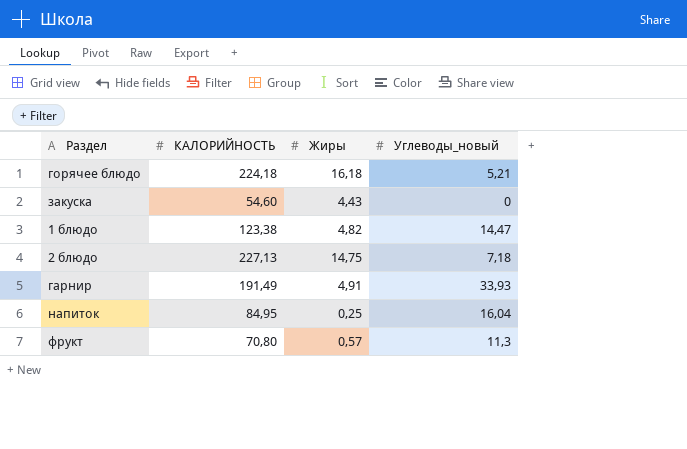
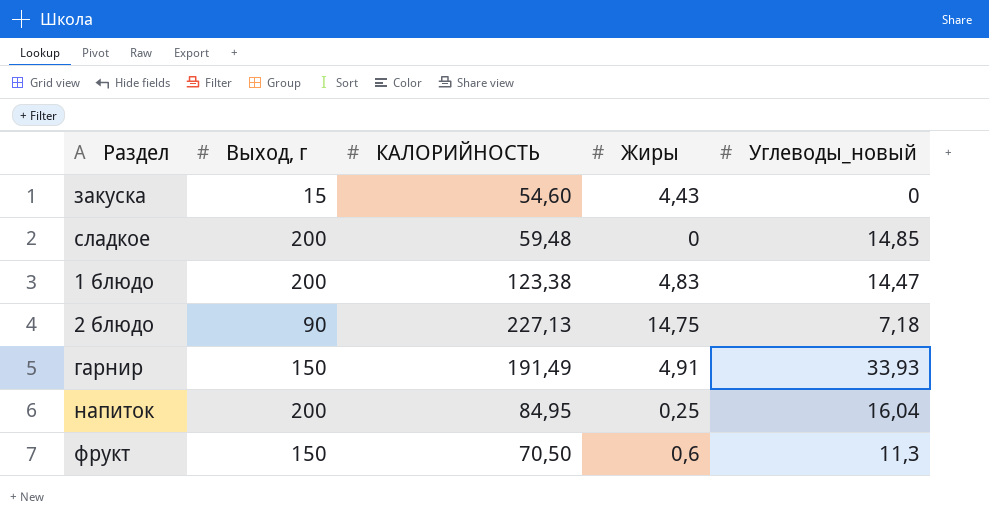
column Выход, г | position: none -> 2
row горячее блюдо: 224,18 | 16,18 | 5,21 -> none
row сладкое: none -> 200 | 59,48 | 0 | 14,85
1 блюдо | Жиры: 4,82 -> 4,83
фрукт | КАЛОРИЙНОСТЬ: 70,80 -> 70,50
фрукт | Жиры: 0,57 -> 0,6

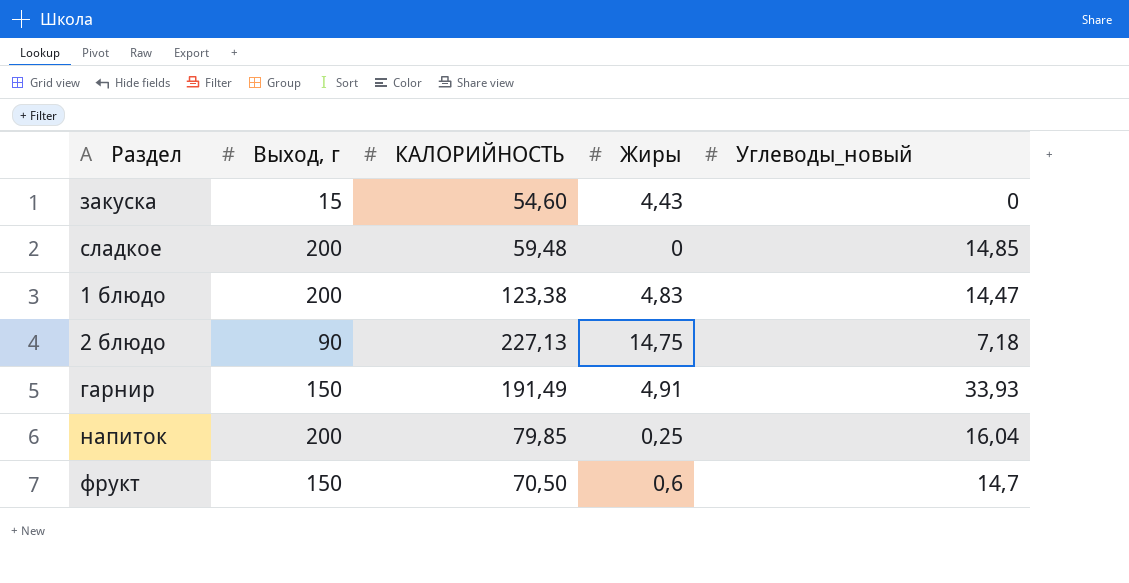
напиток | КАЛОРИЙНОСТЬ: 84,95 -> 79,85
фрукт | Углеводы_новый: 11,3 -> 14,7

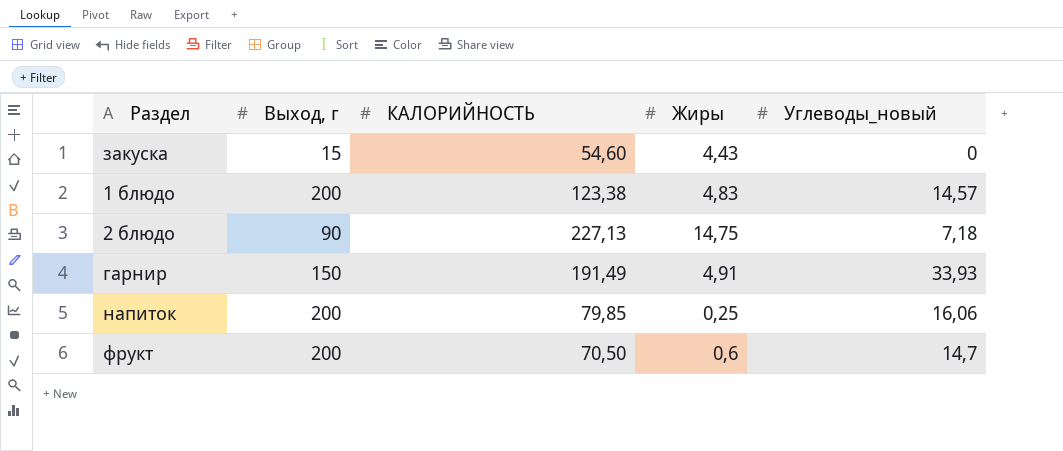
row сладкое: 200 | 59,48 | 0 | 14,85 -> none
1 блюдо | Углеводы_новый: 14,47 -> 14,57
напиток | Углеводы_новый: 16,04 -> 16,06
фрукт | Выход, г: 150 -> 200

